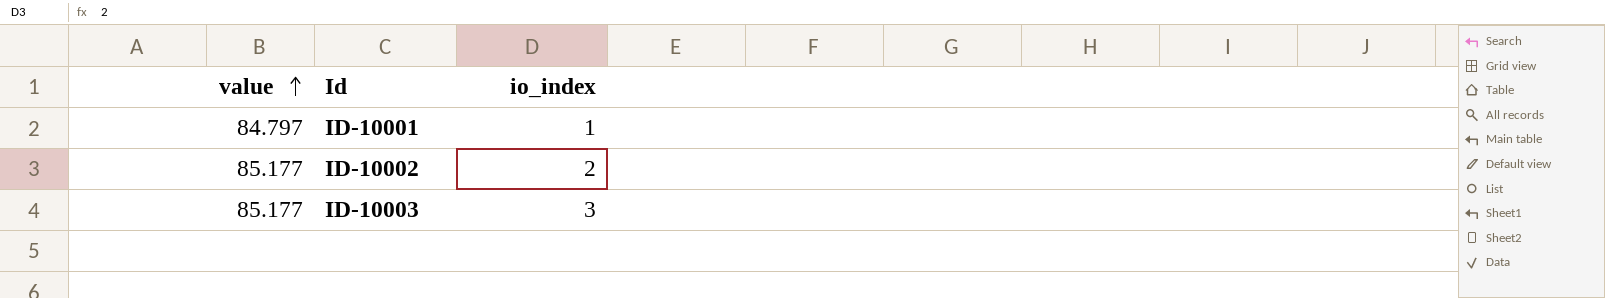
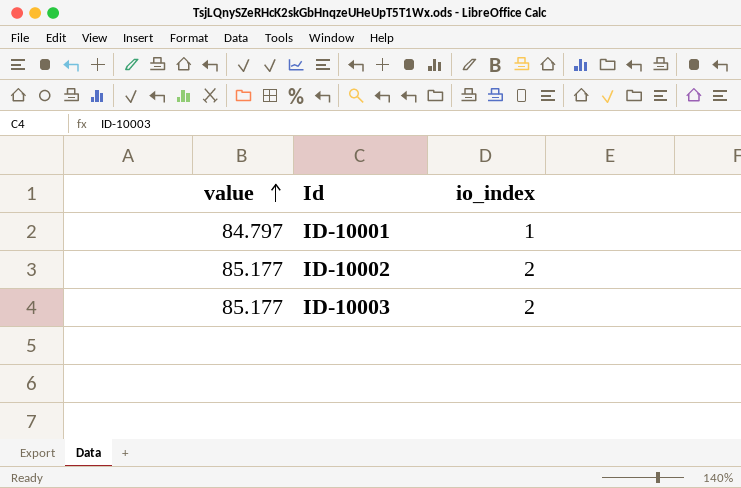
ID-10003 | io_index: 3 -> 2

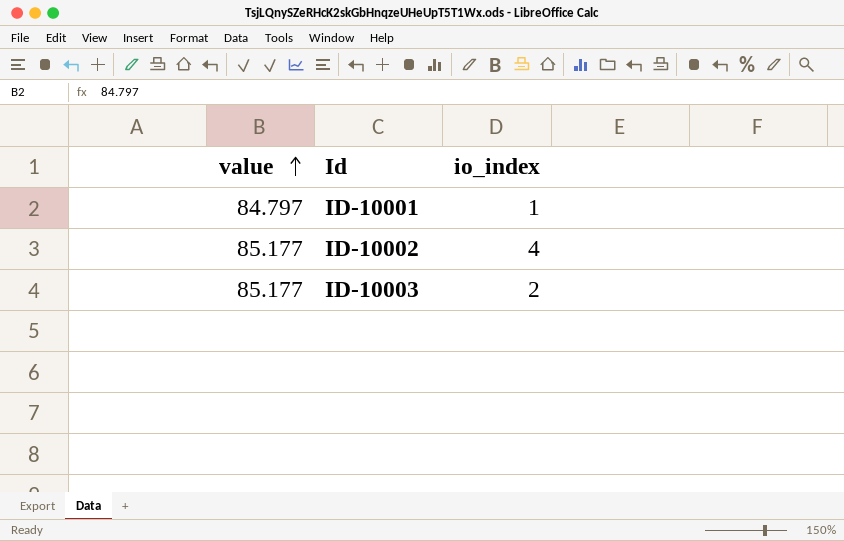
ID-10002 | io_index: 2 -> 4

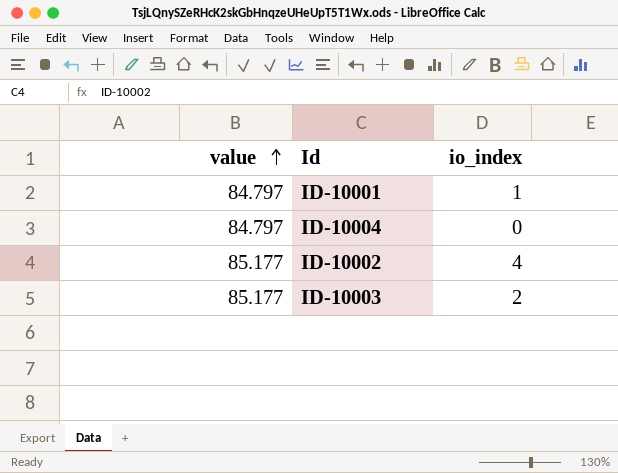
row ID-10004: none -> 84.797 | 0

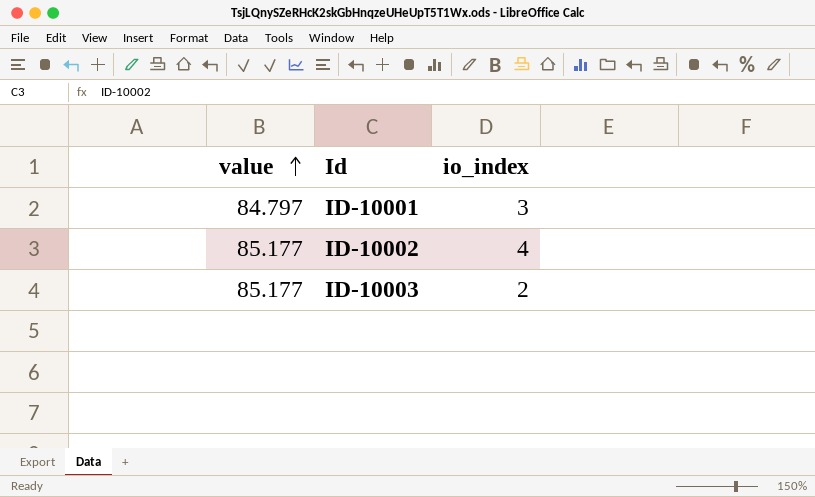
row ID-10004: 84.797 | 0 -> none
ID-10001 | io_index: 1 -> 3

